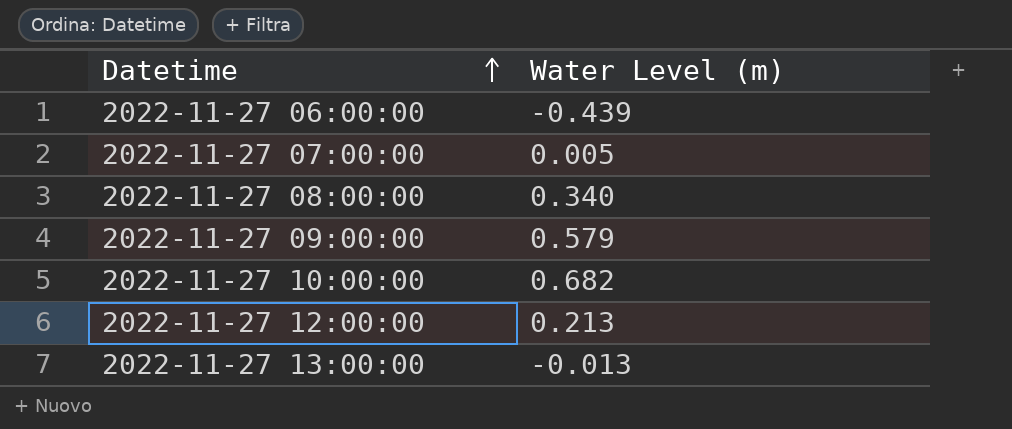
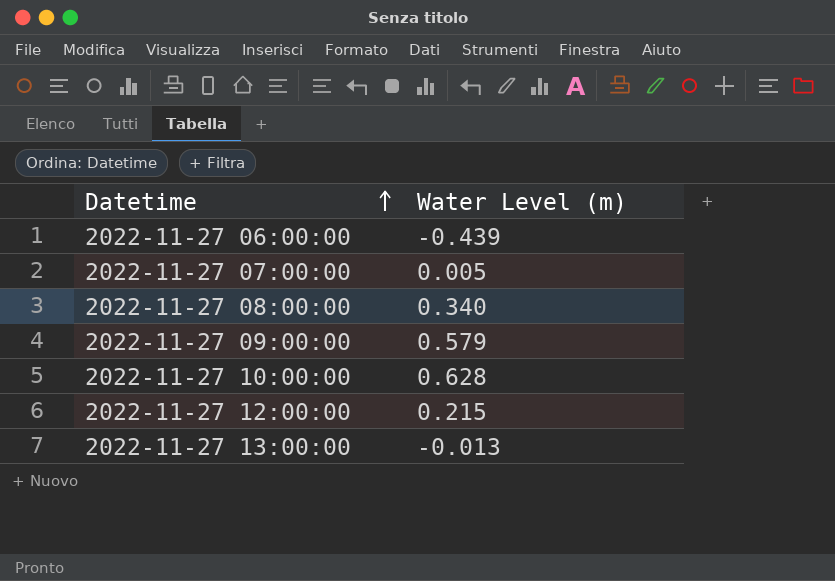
2022-11-27 10:00:00 | Water Level (m): 0.682 -> 0.628
2022-11-27 12:00:00 | Water Level (m): 0.213 -> 0.215

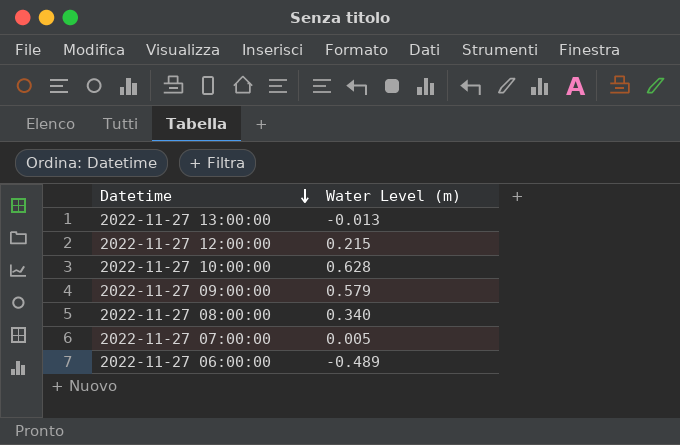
row order: Datetime ascending -> Datetime descending
2022-11-27 06:00:00 | Water Level (m): -0.439 -> -0.489

